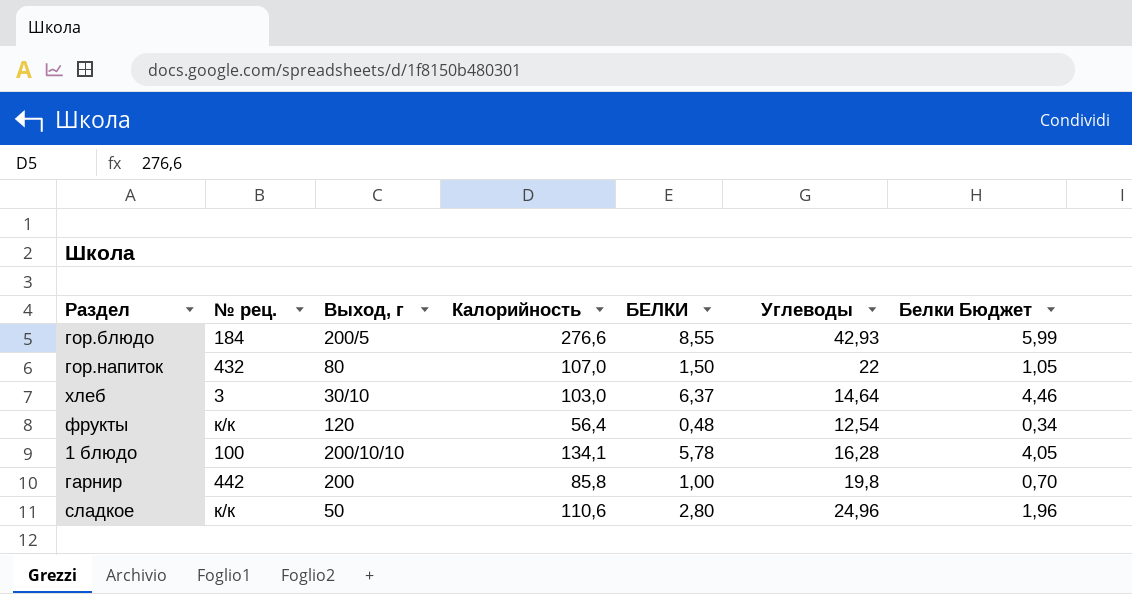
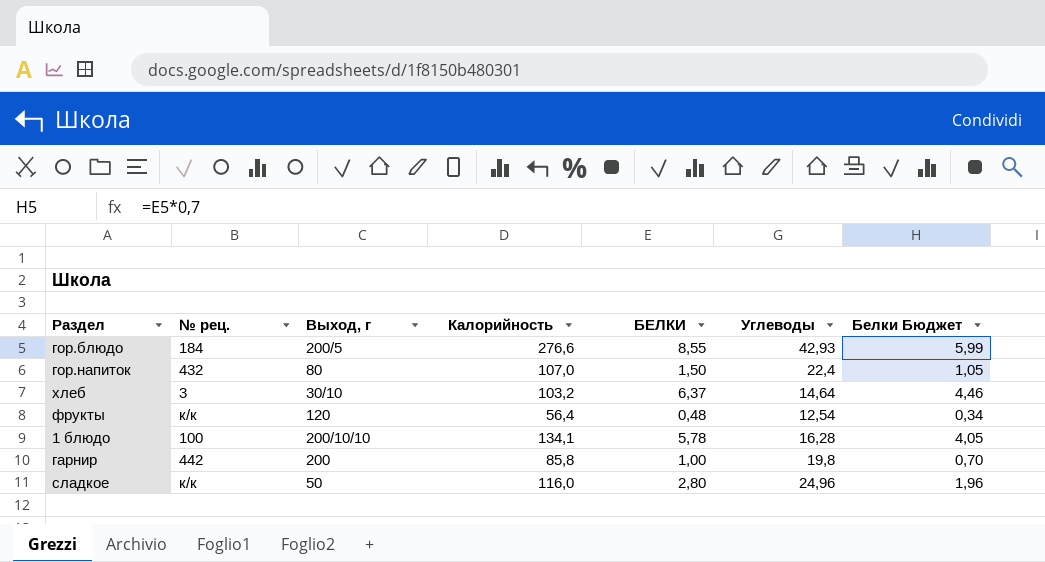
гор.напиток | Углеводы: 22 -> 22,4
хлеб | Калорийность: 103,0 -> 103,2
сладкое | Калорийность: 110,6 -> 116,0

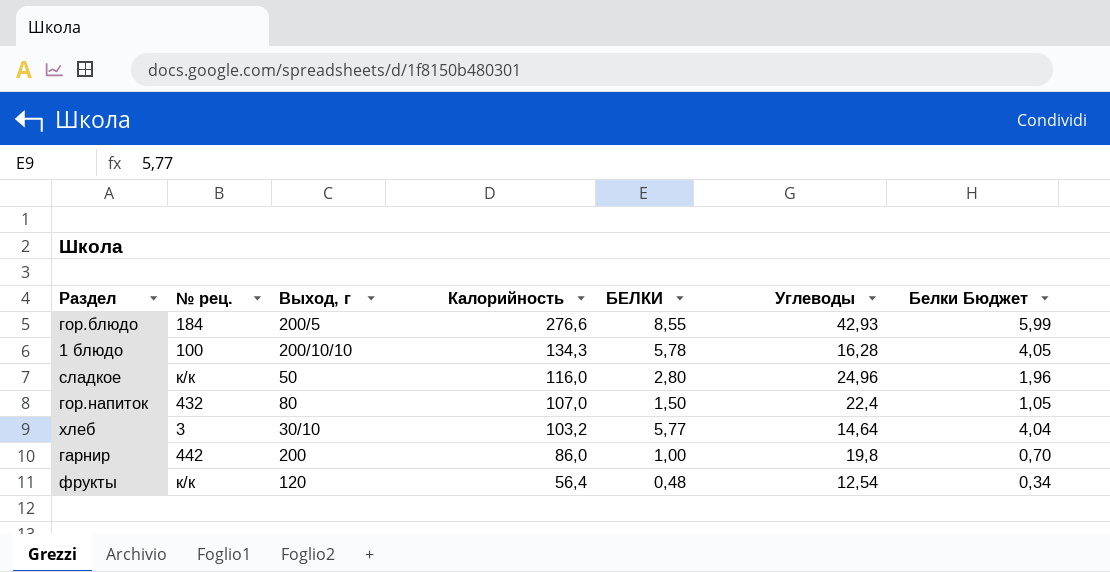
row order: none -> Калорийность descending
1 блюдо | Калорийность: 134,1 -> 134,3
хлеб | БЕЛКИ: 6,37 -> 5,77
хлеб | Белки Бюджет: 4,46 -> 4,04
гарнир | Калорийность: 85,8 -> 86,0

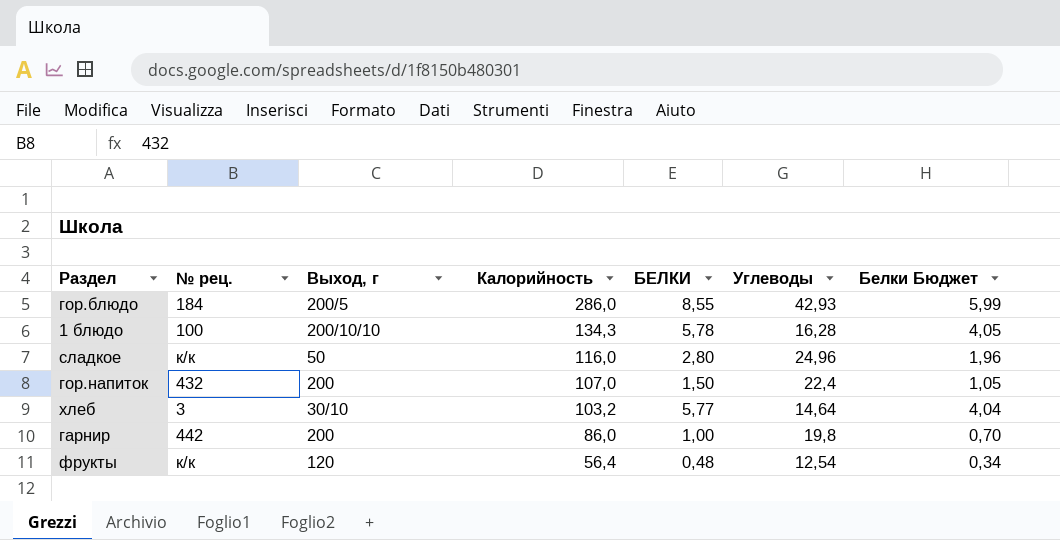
гор.блюдо | Калорийность: 276,6 -> 286,0
гор.напиток | Выход, г: 80 -> 200

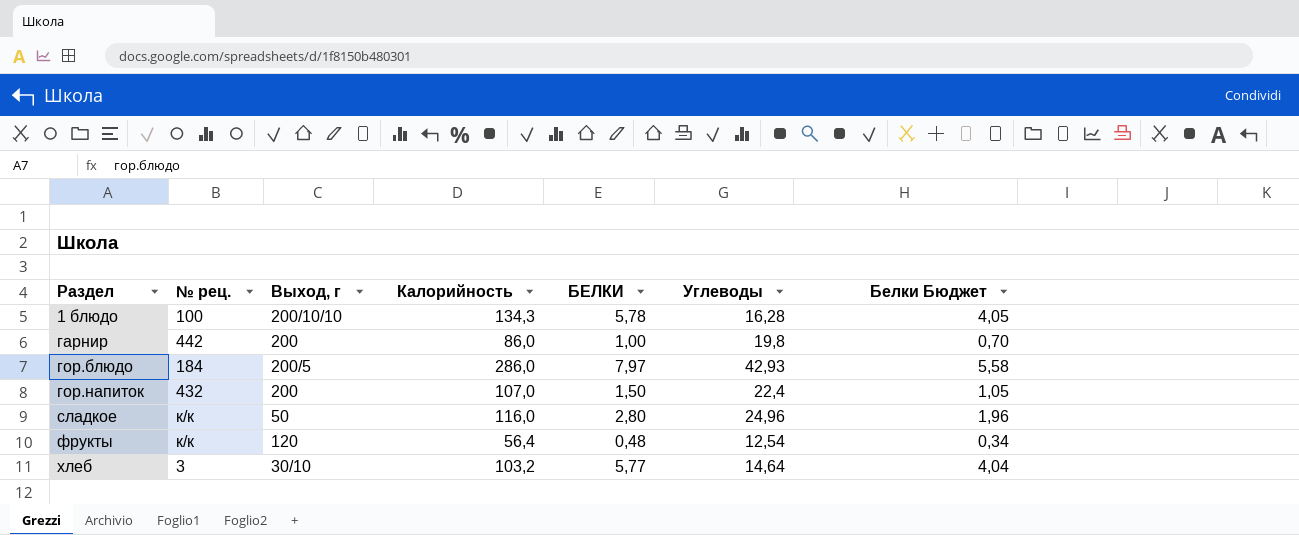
row order: Калорийность descending -> Раздел ascending
гор.блюдо | БЕЛКИ: 8,55 -> 7,97
гор.блюдо | Белки Бюджет: 5,99 -> 5,58

